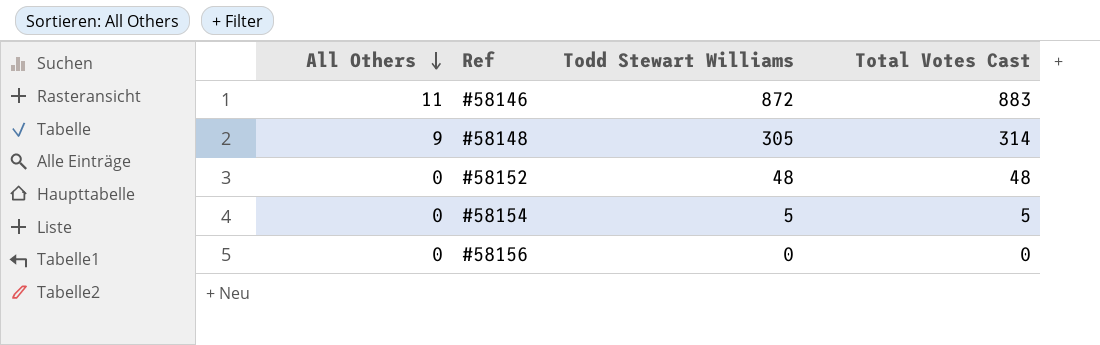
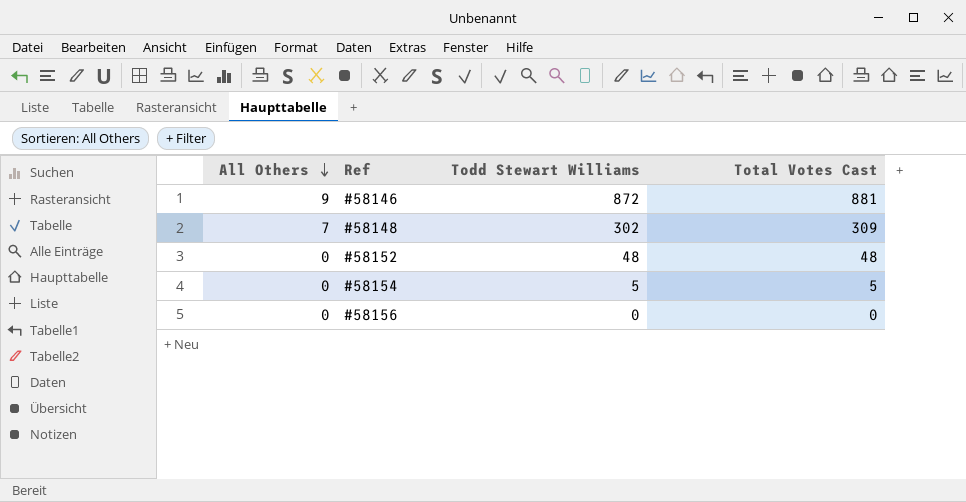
#58146 | All Others: 11 -> 9
#58146 | Total Votes Cast: 883 -> 881
#58148 | All Others: 9 -> 7
#58148 | Todd Stewart Williams: 305 -> 302
#58148 | Total Votes Cast: 314 -> 309

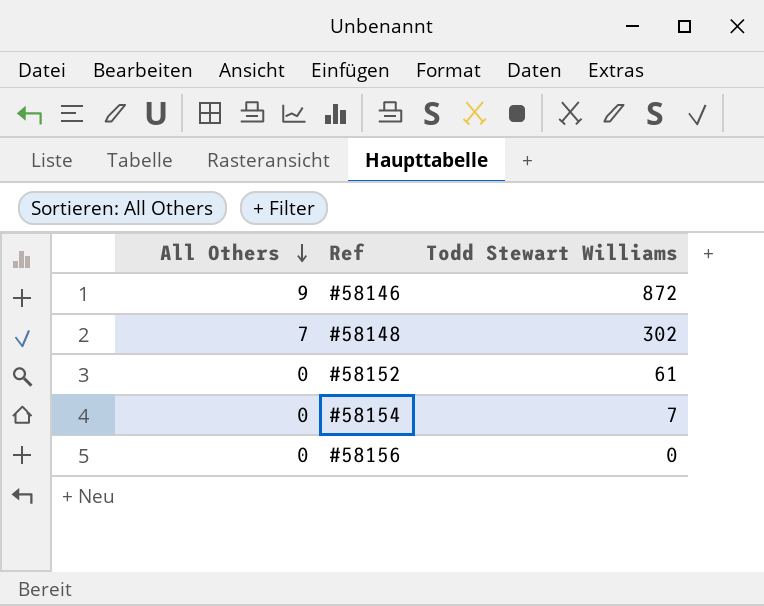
column Total Votes Cast | formula: [All Others] + [Todd Stewart Williams] -> none
#58152 | Todd Stewart Williams: 48 -> 61
#58154 | Todd Stewart Williams: 5 -> 7

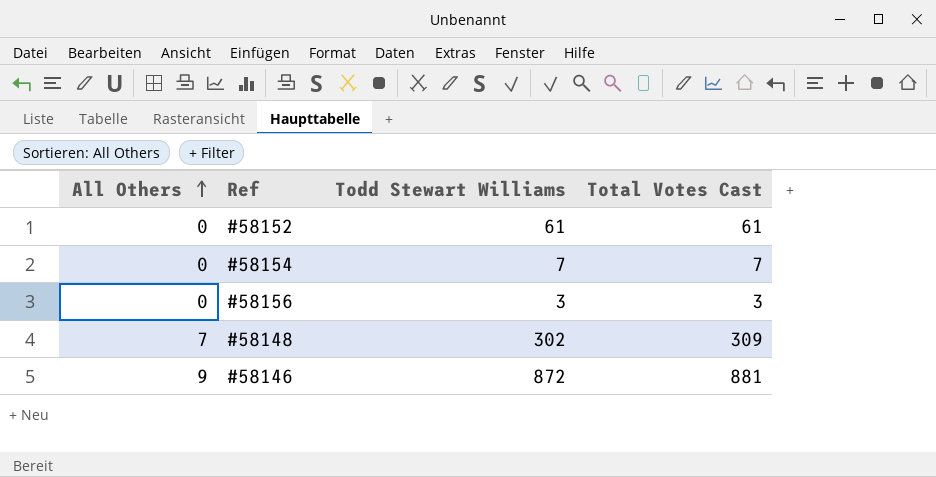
row order: All Others descending -> All Others ascending
column Total Votes Cast | formula: none -> [All Others] + [Todd Stewart Williams]
#58156 | Todd Stewart Williams: 0 -> 3

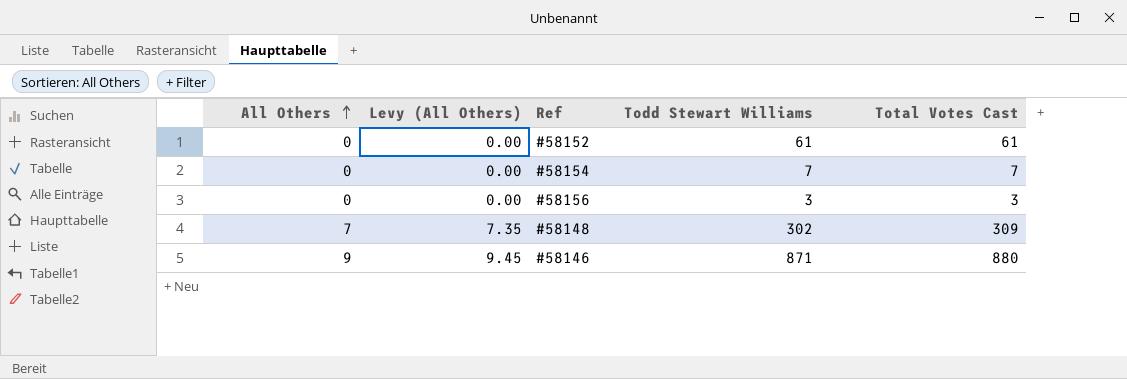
column Levy (All Others) | formula: none -> [All Others] * 1.05
#58146 | Todd Stewart Williams: 872 -> 871
#58146 | Total Votes Cast: 881 -> 880

